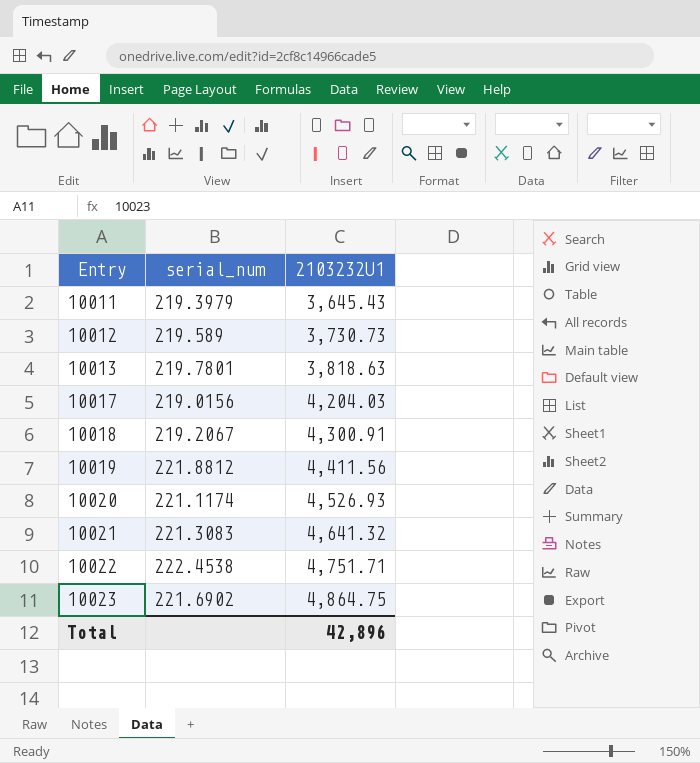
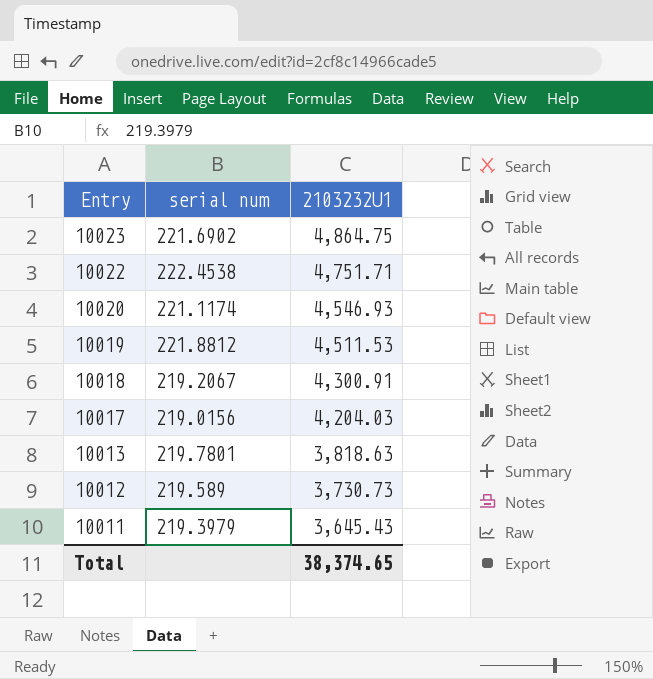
row order: Entry ascending -> Entry descending
column name: serial_num -> serial num
row 10021: 221.3083 | 4,641.32 -> none
10020 | 2103232U1: 4,526.93 -> 4,546.93
10019 | 2103232U1: 4,411.56 -> 4,511.53
Total | 2103232U1: 42,896 -> 38,374.65

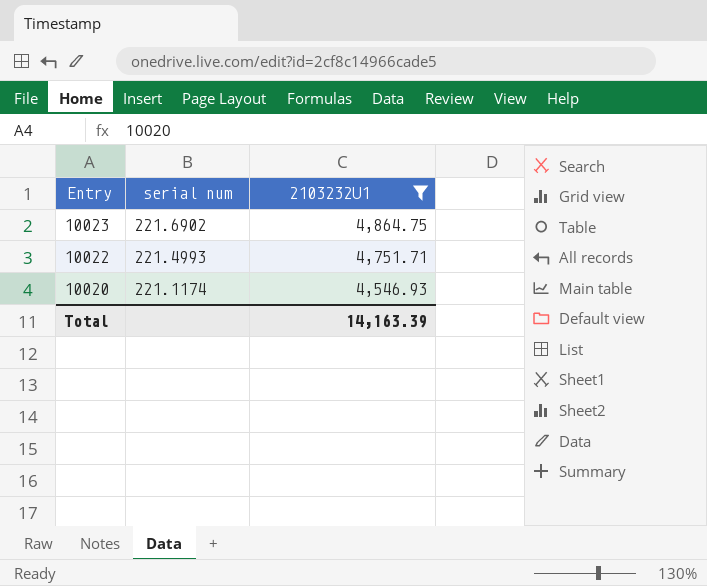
filter: none -> 2103232U1 >= 4,546.93
10022 | serial num: 222.4538 -> 221.4993
Total | 2103232U1: 38,374.65 -> 14,163.39

